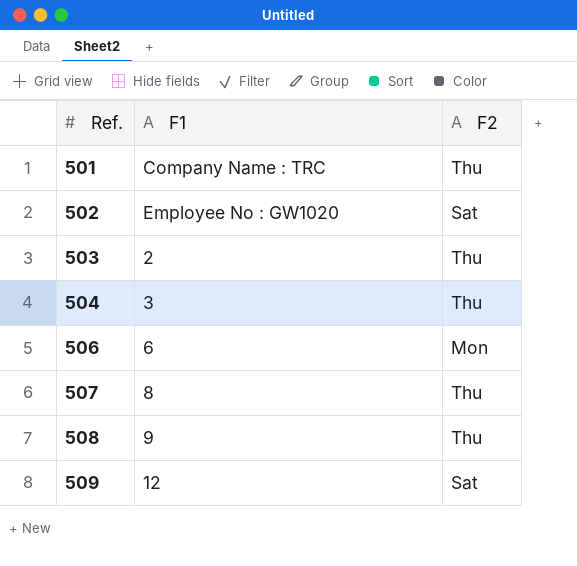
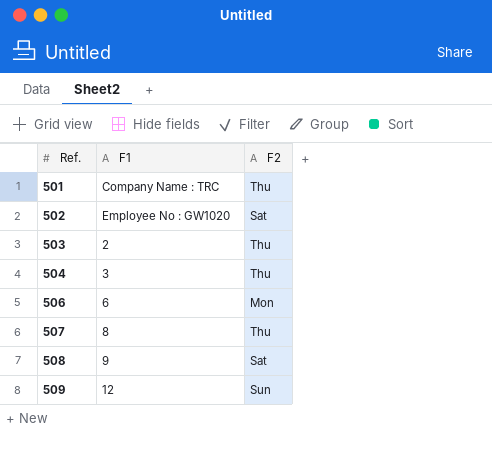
508 | F2: Thu -> Sat
509 | F2: Sat -> Sun

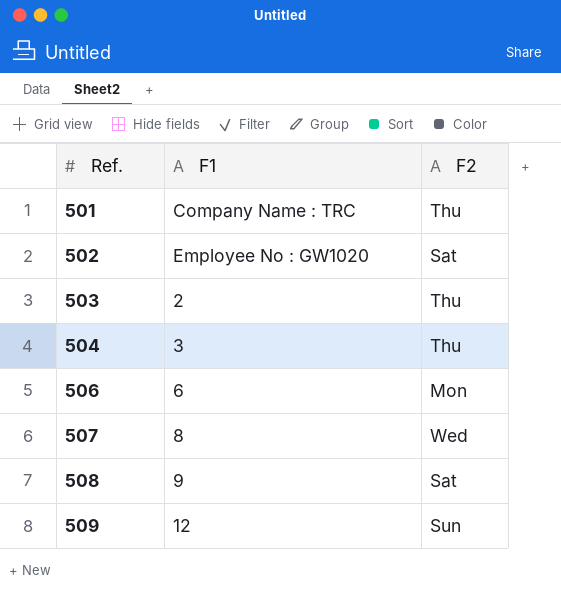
507 | F2: Thu -> Wed

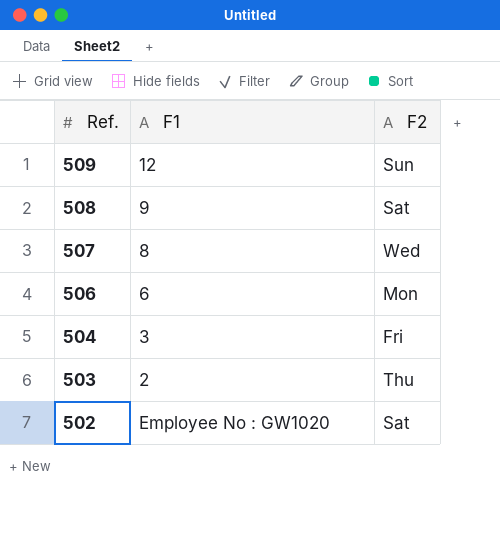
row order: Ref. ascending -> Ref. descending
row 501: Company Name : TRC | Thu -> none
504 | F2: Thu -> Fri

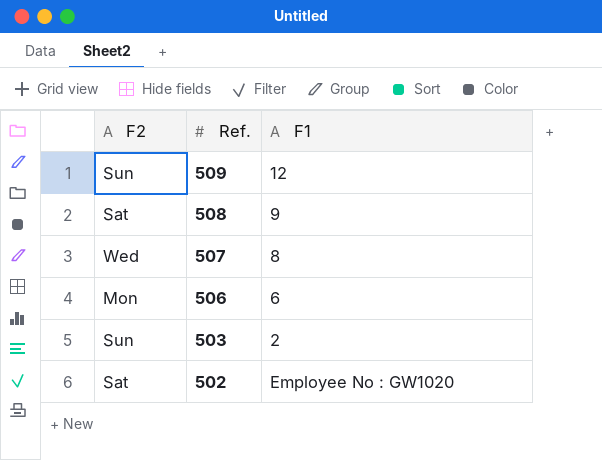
column F2 | position: 3 -> 1
row 504: 3 | Fri -> none
503 | F2: Thu -> Sun

